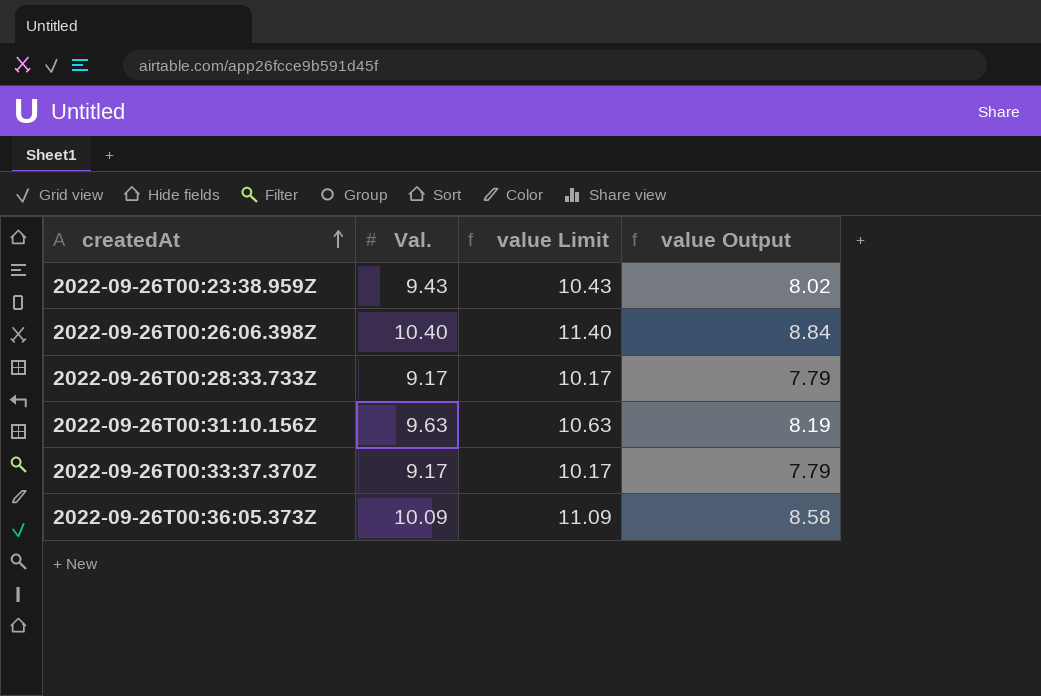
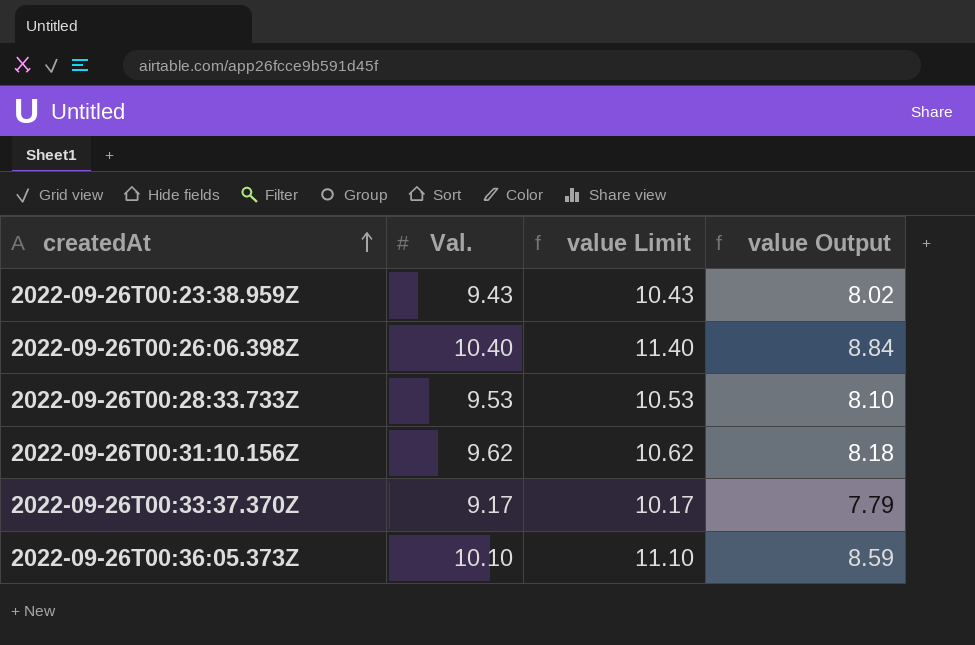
2022-09-26T00:28:33.733Z | Val.: 9.17 -> 9.53
2022-09-26T00:28:33.733Z | value Limit: 10.17 -> 10.53
2022-09-26T00:28:33.733Z | value Output: 7.79 -> 8.10
2022-09-26T00:31:10.156Z | Val.: 9.63 -> 9.62
2022-09-26T00:31:10.156Z | value Limit: 10.63 -> 10.62
2022-09-26T00:31:10.156Z | value Output: 8.19 -> 8.18
2022-09-26T00:36:05.373Z | Val.: 10.09 -> 10.10
2022-09-26T00:36:05.373Z | value Limit: 11.09 -> 11.10
2022-09-26T00:36:05.373Z | value Output: 8.58 -> 8.59

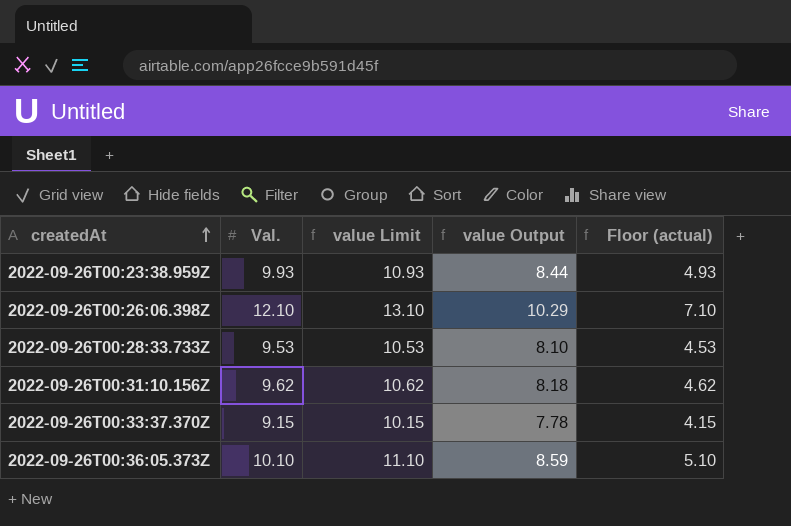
column Floor (actual) | formula: none -> [Val.] - 5
2022-09-26T00:23:38.959Z | Val.: 9.43 -> 9.93
2022-09-26T00:23:38.959Z | value Limit: 10.43 -> 10.93
2022-09-26T00:23:38.959Z | value Output: 8.02 -> 8.44
2022-09-26T00:26:06.398Z | Val.: 10.40 -> 12.10
2022-09-26T00:26:06.398Z | value Limit: 11.40 -> 13.10
2022-09-26T00:26:06.398Z | value Output: 8.84 -> 10.29
2022-09-26T00:33:37.370Z | Val.: 9.17 -> 9.15
2022-09-26T00:33:37.370Z | value Limit: 10.17 -> 10.15
2022-09-26T00:33:37.370Z | value Output: 7.79 -> 7.78

